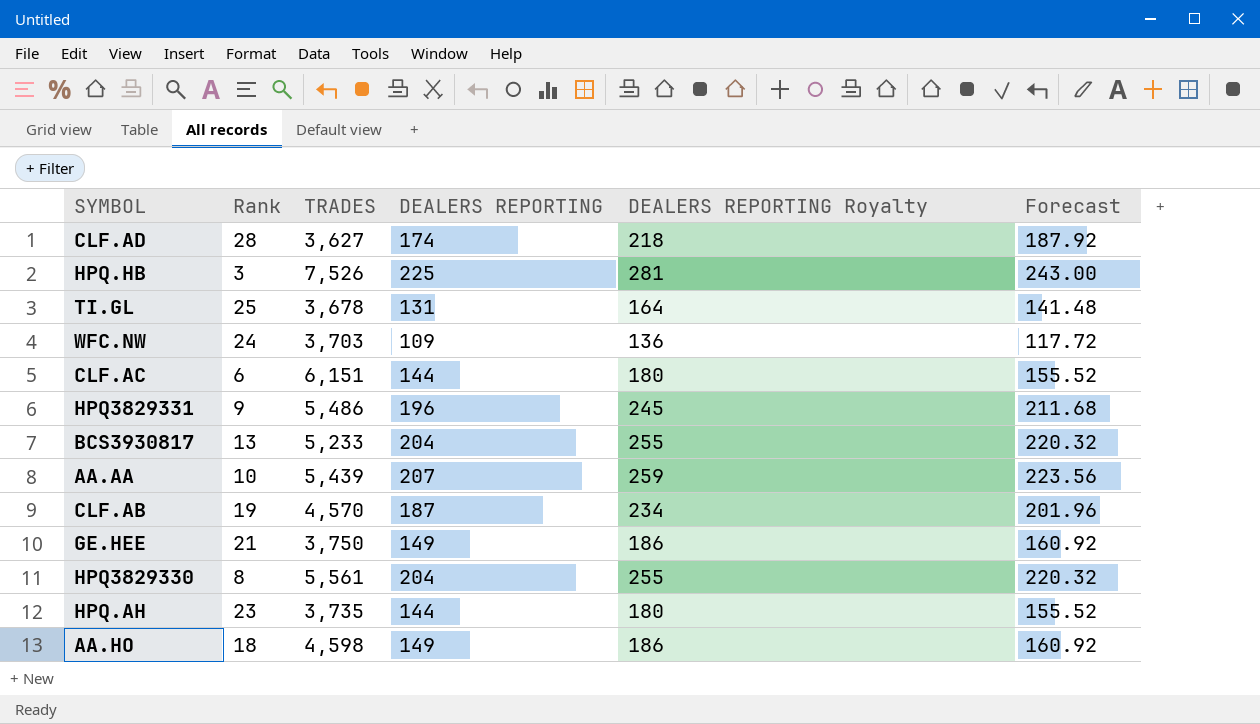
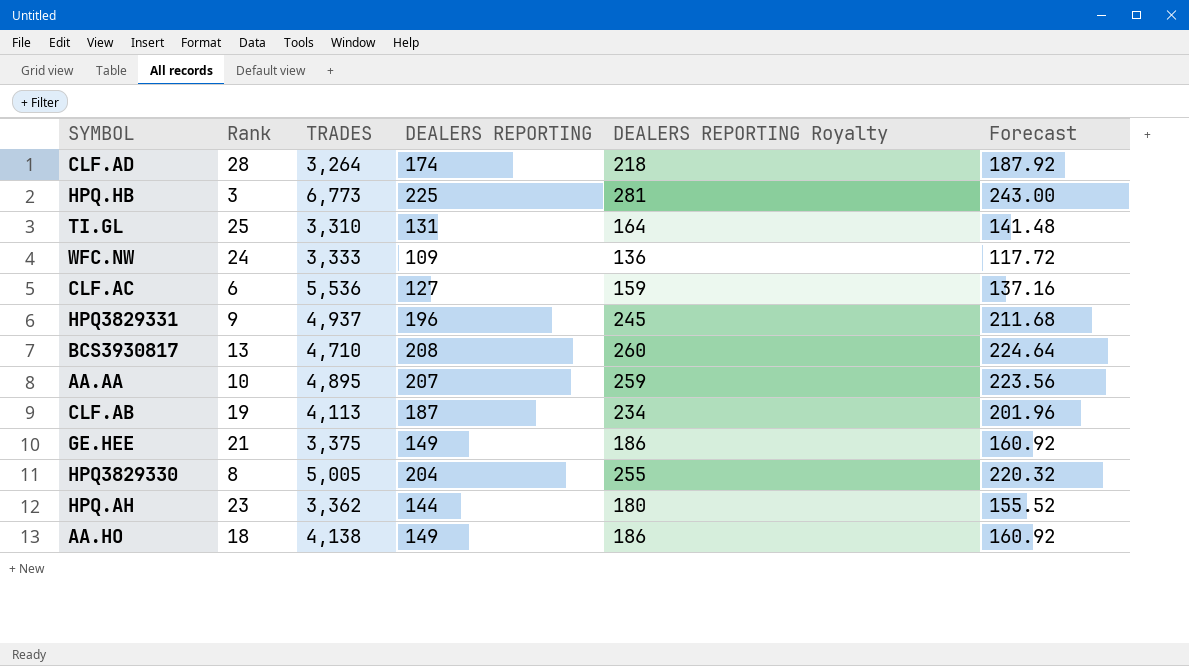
CLF.AD | TRADES: 3,627 -> 3,264
HPQ.HB | TRADES: 7,526 -> 6,773
TI.GL | TRADES: 3,678 -> 3,310
WFC.NW | TRADES: 3,703 -> 3,333
CLF.AC | TRADES: 6,151 -> 5,536
CLF.AC | DEALERS REPORTING: 144 -> 127
CLF.AC | DEALERS REPORTING Royalty: 180 -> 159
CLF.AC | Forecast: 155.52 -> 137.16
HPQ3829331 | TRADES: 5,486 -> 4,937
BCS3930817 | TRADES: 5,233 -> 4,710
BCS3930817 | DEALERS REPORTING: 204 -> 208
BCS3930817 | DEALERS REPORTING Royalty: 255 -> 260
BCS3930817 | Forecast: 220.32 -> 224.64
AA.AA | TRADES: 5,439 -> 4,895
CLF.AB | TRADES: 4,570 -> 4,113
GE.HEE | TRADES: 3,750 -> 3,375
HPQ3829330 | TRADES: 5,561 -> 5,005
HPQ.AH | TRADES: 3,735 -> 3,362
AA.HO | TRADES: 4,598 -> 4,138

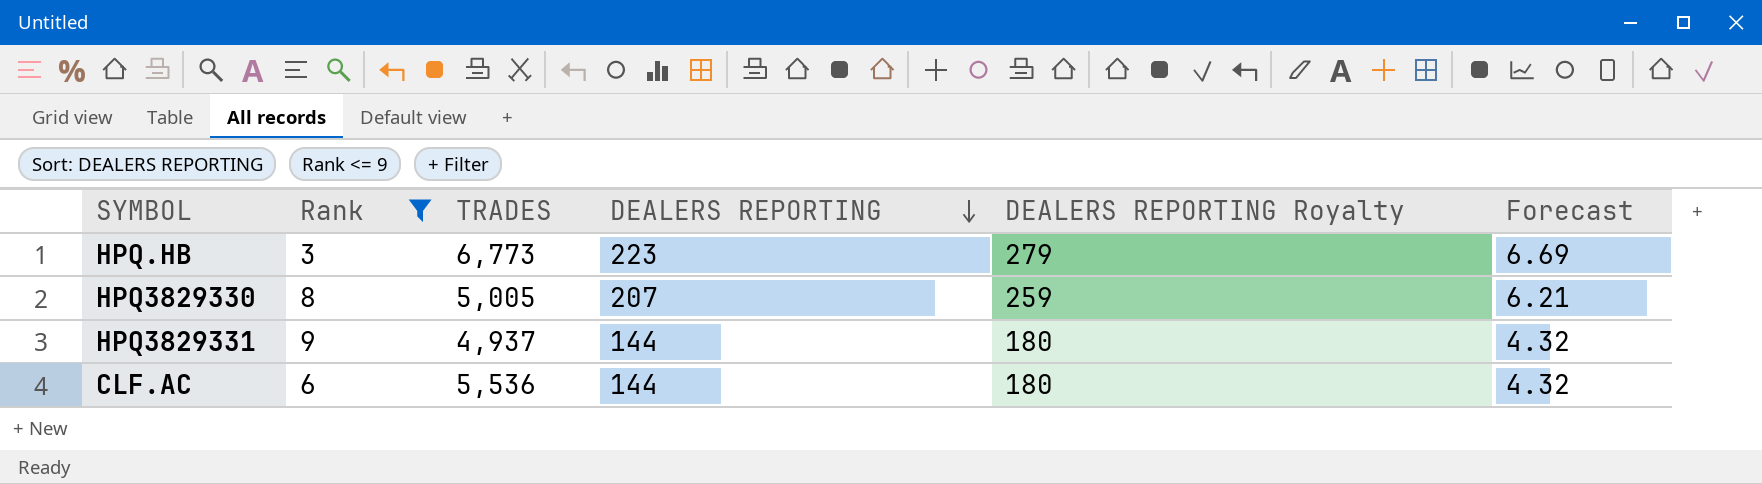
filter: none -> Rank <= 9
row order: none -> DEALERS REPORTING descending
column Forecast | formula: [DEALERS REPORTING] * 1.08 -> [DEALERS REPORTING] * 0.03
HPQ.HB | DEALERS REPORTING: 225 -> 223
HPQ.HB | DEALERS REPORTING Royalty: 281 -> 279
HPQ3829330 | DEALERS REPORTING: 204 -> 207
HPQ3829330 | DEALERS REPORTING Royalty: 255 -> 259
HPQ3829331 | DEALERS REPORTING: 196 -> 144
HPQ3829331 | DEALERS REPORTING Royalty: 245 -> 180
CLF.AC | DEALERS REPORTING: 127 -> 144
CLF.AC | DEALERS REPORTING Royalty: 159 -> 180

